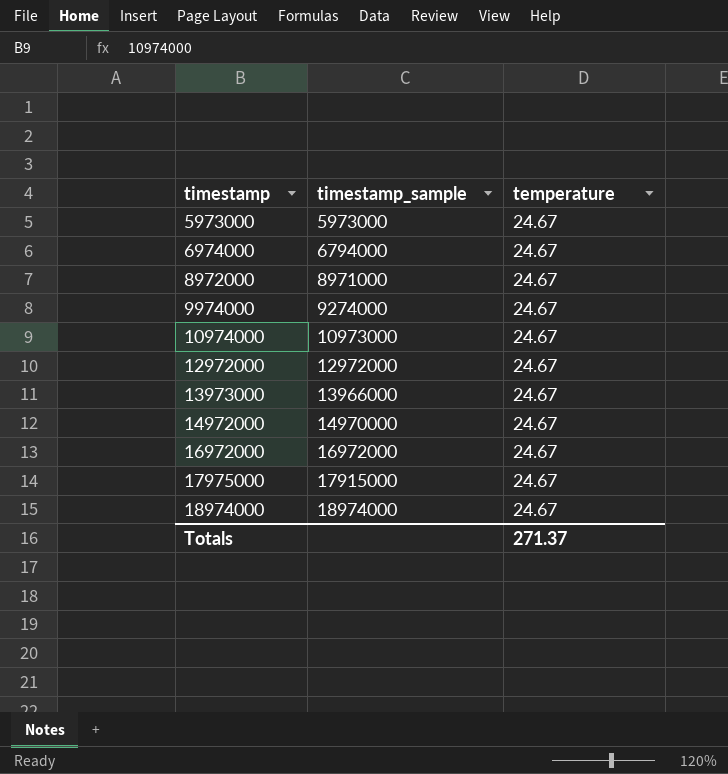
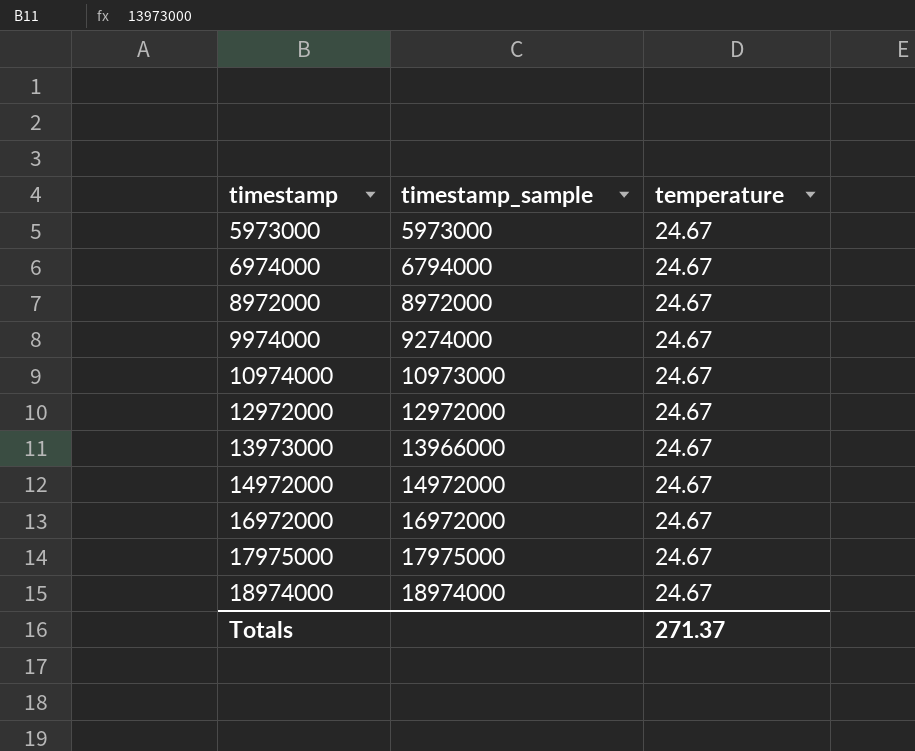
8972000 | timestamp_sample: 8971000 -> 8972000
14972000 | timestamp_sample: 14970000 -> 14972000
17975000 | timestamp_sample: 17915000 -> 17975000

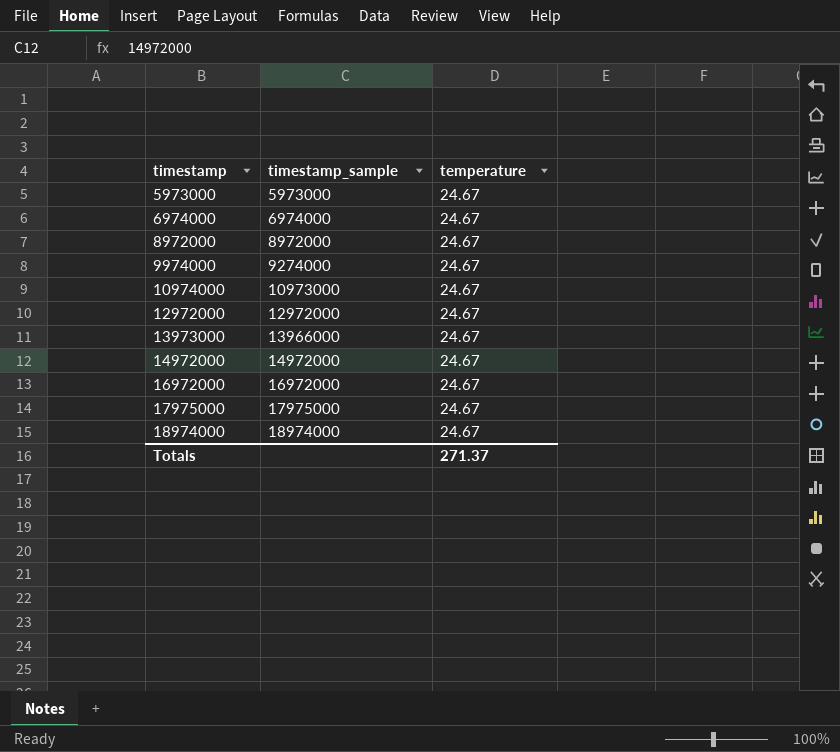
6974000 | timestamp_sample: 6794000 -> 6974000

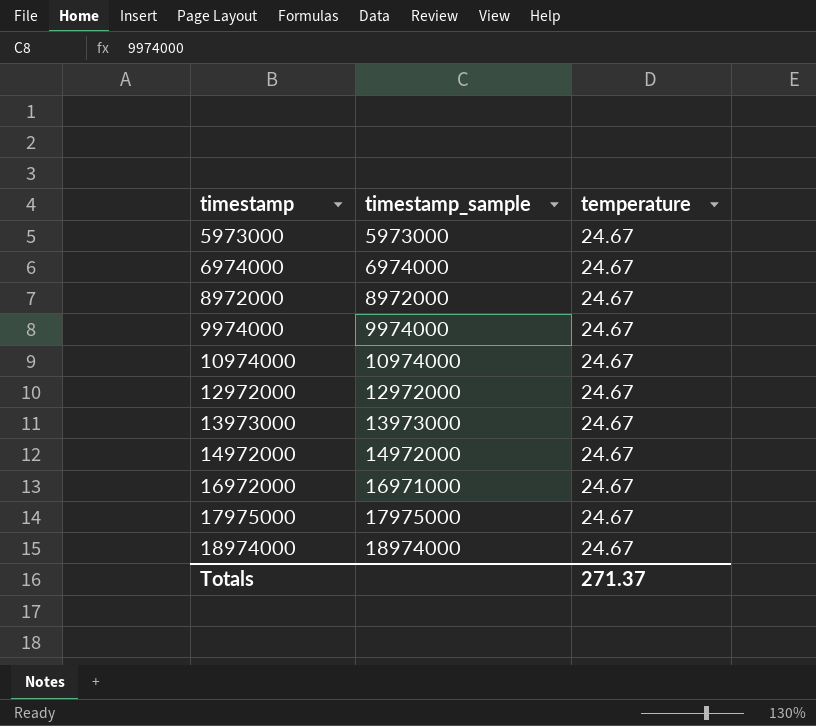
9974000 | timestamp_sample: 9274000 -> 9974000
10974000 | timestamp_sample: 10973000 -> 10974000
13973000 | timestamp_sample: 13966000 -> 13973000
16972000 | timestamp_sample: 16972000 -> 16971000

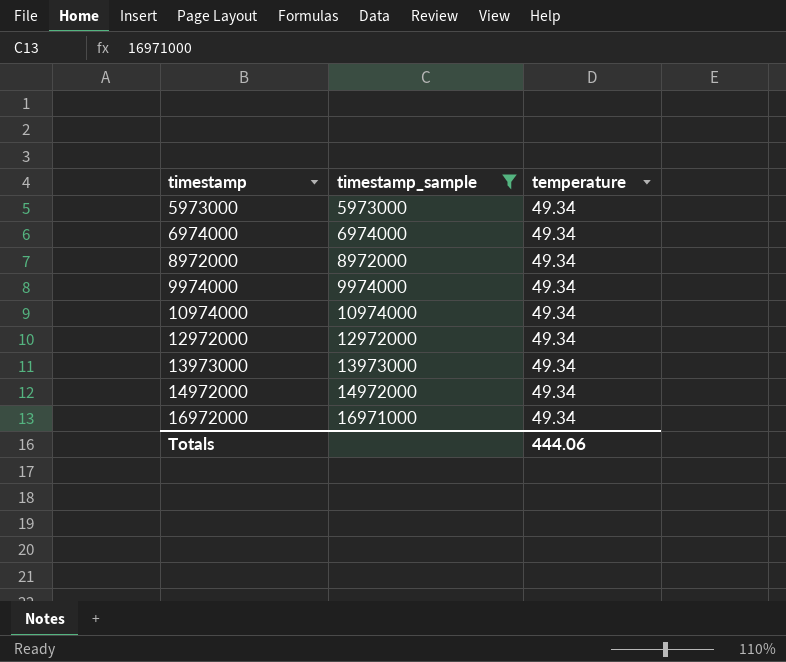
filter: none -> timestamp_sample <= 16971000
5973000 | temperature: 24.67 -> 49.34
6974000 | temperature: 24.67 -> 49.34
8972000 | temperature: 24.67 -> 49.34
9974000 | temperature: 24.67 -> 49.34
10974000 | temperature: 24.67 -> 49.34
12972000 | temperature: 24.67 -> 49.34
13973000 | temperature: 24.67 -> 49.34
14972000 | temperature: 24.67 -> 49.34
16972000 | temperature: 24.67 -> 49.34
Totals | temperature: 271.37 -> 444.06

